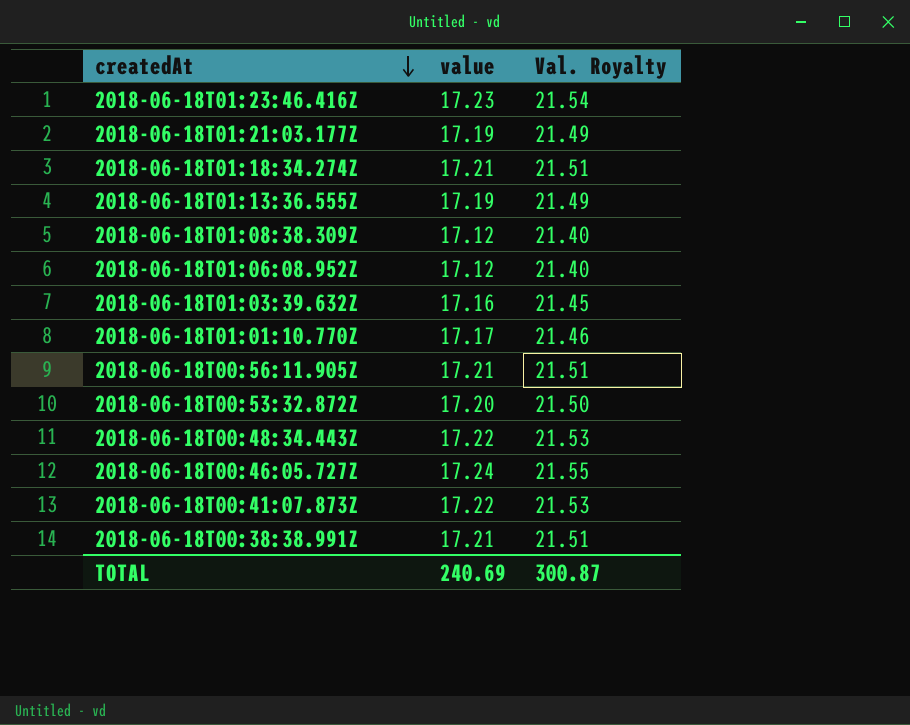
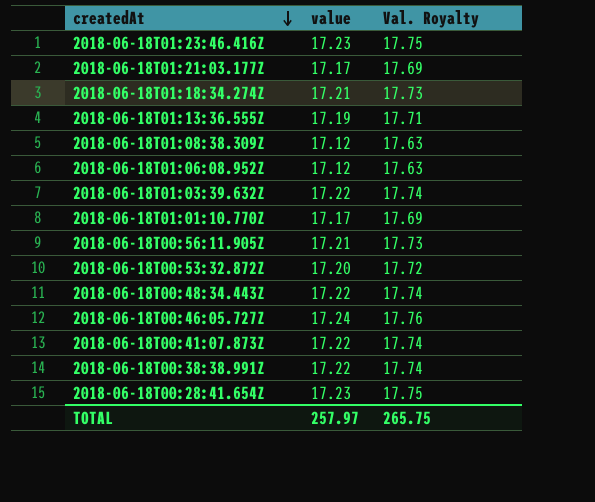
column Val. Royalty | formula: [value] * 1.25 -> [value] * 1.03
2018-06-18T01:21:03.177Z | value: 17.19 -> 17.17
2018-06-18T01:03:39.632Z | value: 17.16 -> 17.22
2018-06-18T00:38:38.991Z | value: 17.21 -> 17.22
row 2018-06-18T00:28:41.654Z: none -> 17.23 | 17.75
TOTAL | value: 240.69 -> 257.97
TOTAL | Val. Royalty: 300.87 -> 265.75

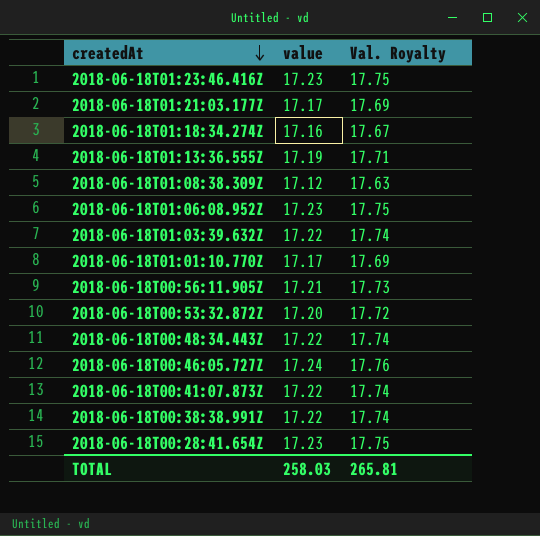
2018-06-18T01:18:34.274Z | value: 17.21 -> 17.16
2018-06-18T01:18:34.274Z | Val. Royalty: 17.73 -> 17.67
2018-06-18T01:06:08.952Z | value: 17.12 -> 17.23
2018-06-18T01:06:08.952Z | Val. Royalty: 17.63 -> 17.75
TOTAL | value: 257.97 -> 258.03
TOTAL | Val. Royalty: 265.75 -> 265.81

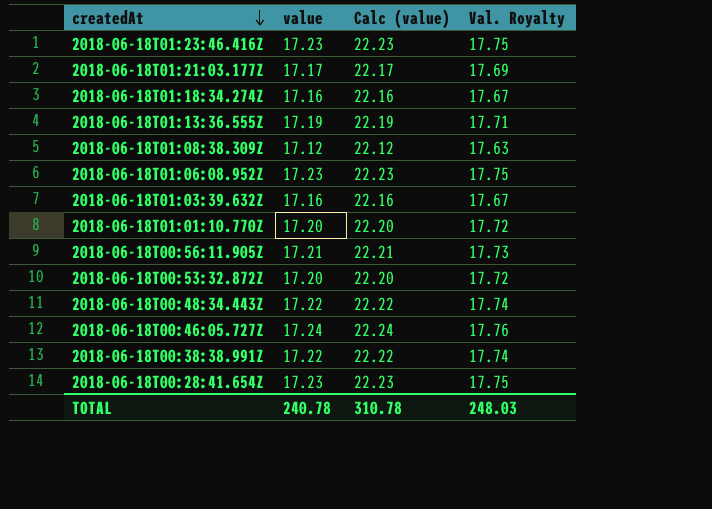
column Calc (value) | formula: none -> [value] + 5
row 2018-06-18T00:41:07.873Z: 17.22 | 17.74 -> none
2018-06-18T01:03:39.632Z | value: 17.22 -> 17.16
2018-06-18T01:03:39.632Z | Val. Royalty: 17.74 -> 17.67
2018-06-18T01:01:10.770Z | value: 17.17 -> 17.20
2018-06-18T01:01:10.770Z | Val. Royalty: 17.69 -> 17.72
TOTAL | value: 258.03 -> 240.78
TOTAL | Val. Royalty: 265.81 -> 248.03

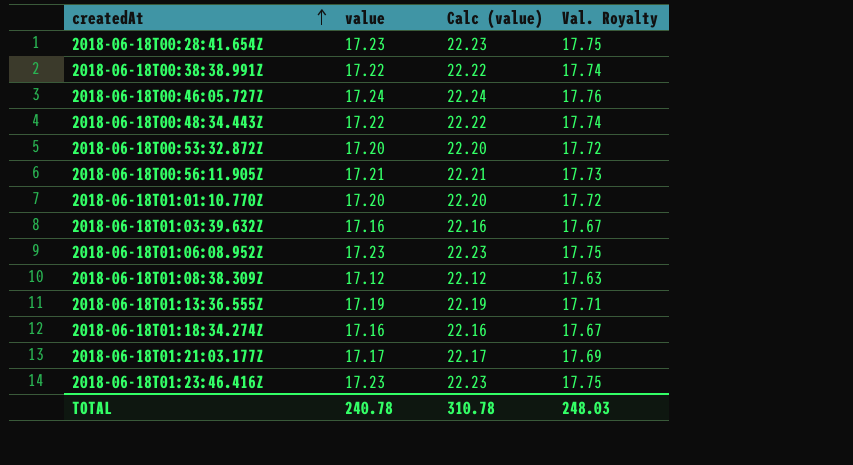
row order: createdAt descending -> createdAt ascending

